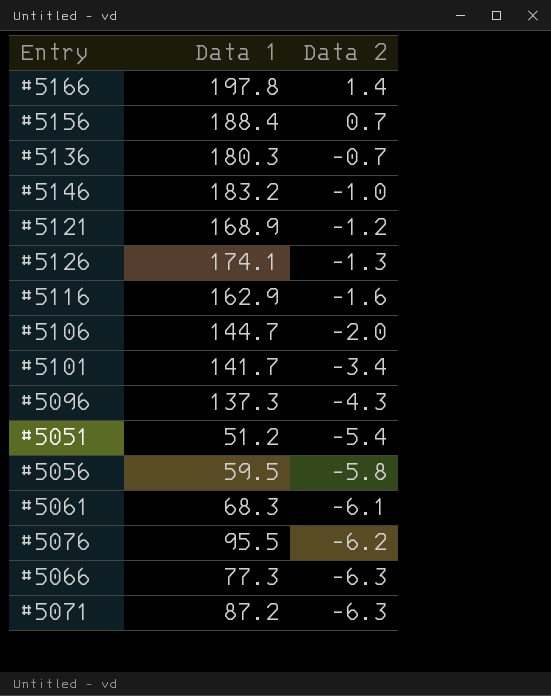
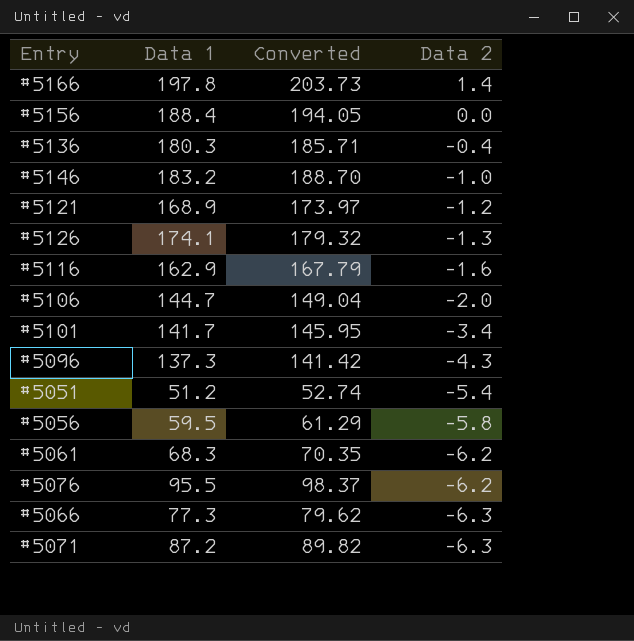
column Converted | formula: none -> [Data 1] * 1.03
#5156 | Data 2: 0.7 -> 0.0
#5136 | Data 2: -0.7 -> -0.4
#5061 | Data 2: -6.1 -> -6.2

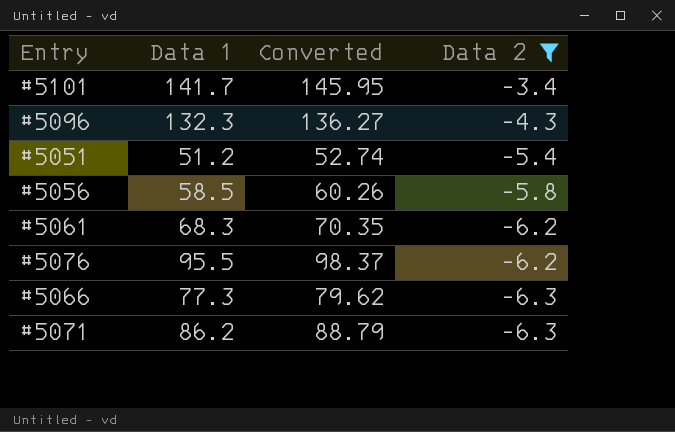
filter: none -> Data 2 <= -3.4
#5096 | Data 1: 137.3 -> 132.3
#5096 | Converted: 141.42 -> 136.27
#5056 | Data 1: 59.5 -> 58.5
#5056 | Converted: 61.29 -> 60.26
#5071 | Data 1: 87.2 -> 86.2
#5071 | Converted: 89.82 -> 88.79

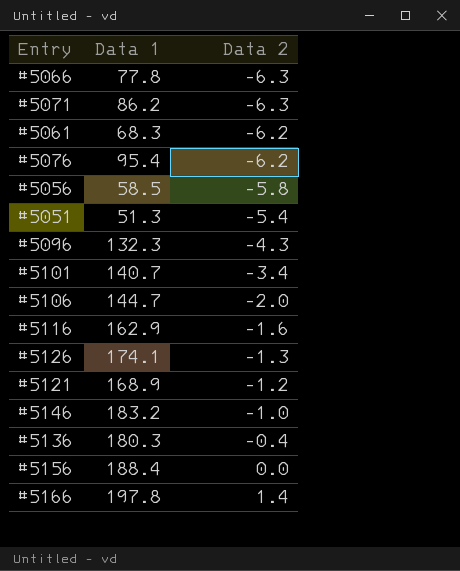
filter: Data 2 <= -3.4 -> none
row order: Data 2 descending -> Data 2 ascending
column Converted | formula: [Data 1] * 1.03 -> none
#5066 | Data 1: 77.3 -> 77.8
#5076 | Data 1: 95.5 -> 95.4
#5051 | Data 1: 51.2 -> 51.3
#5101 | Data 1: 141.7 -> 140.7

